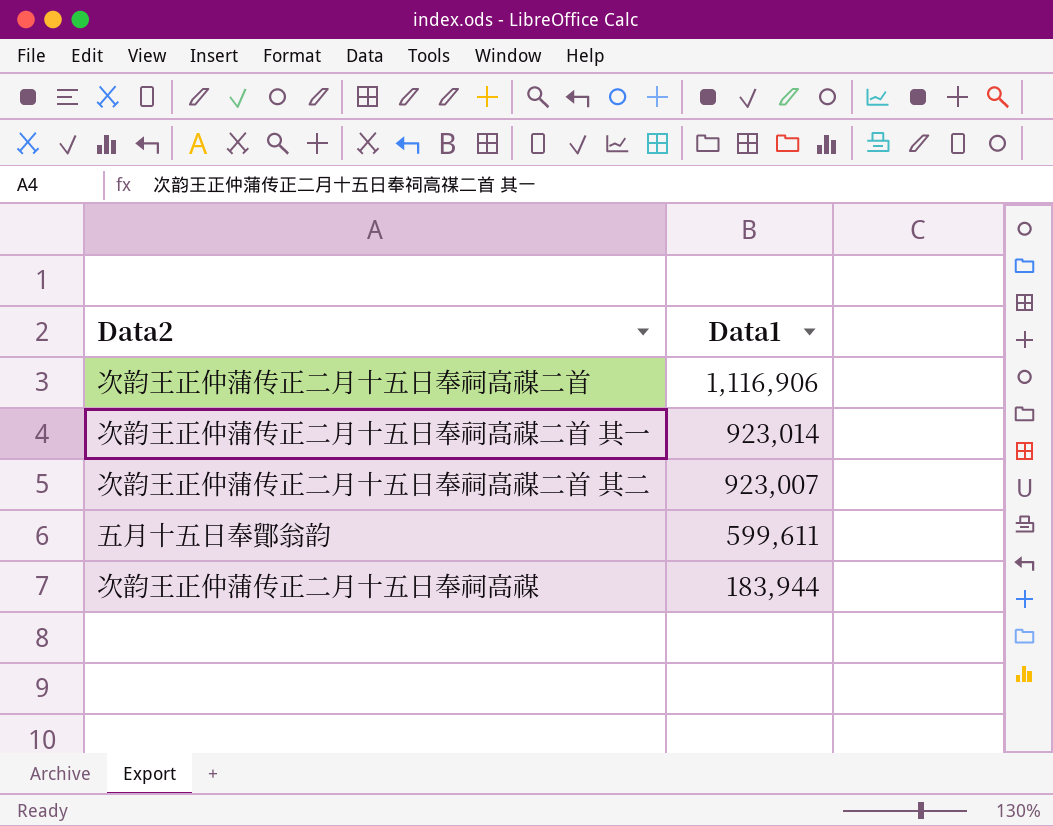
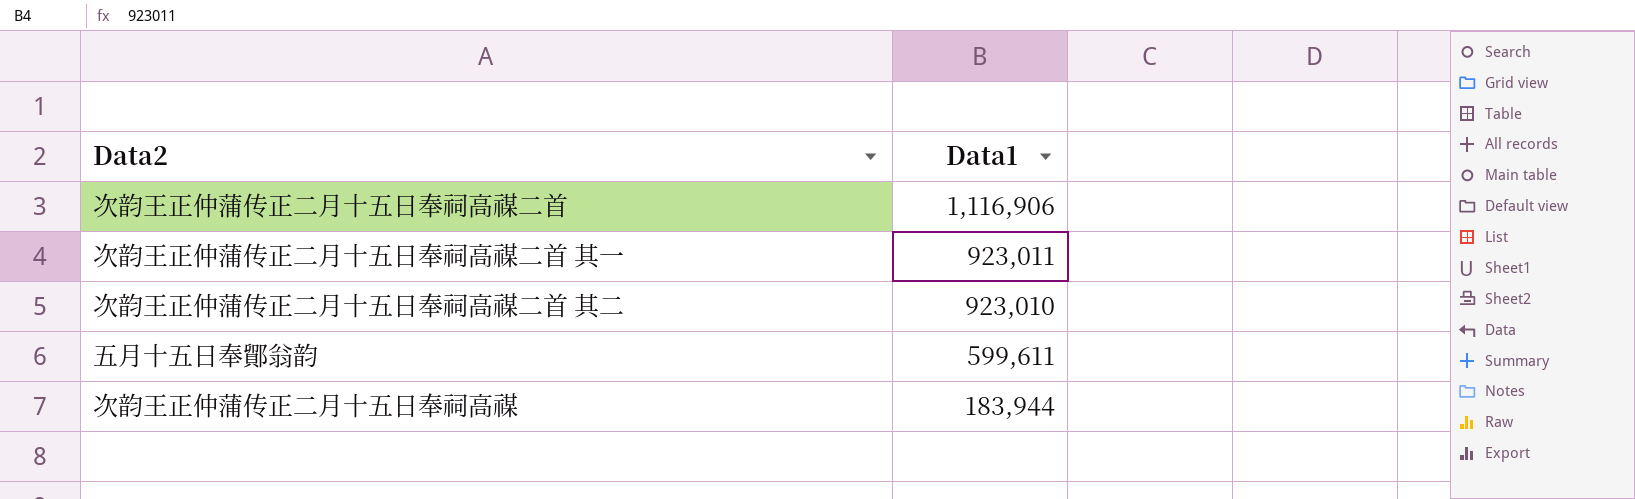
次韵王正仲蒲传正二月十五日奉祠高禖二首 其一 | Data1: 923,014 -> 923,011
次韵王正仲蒲传正二月十五日奉祠高禖二首 其二 | Data1: 923,007 -> 923,010

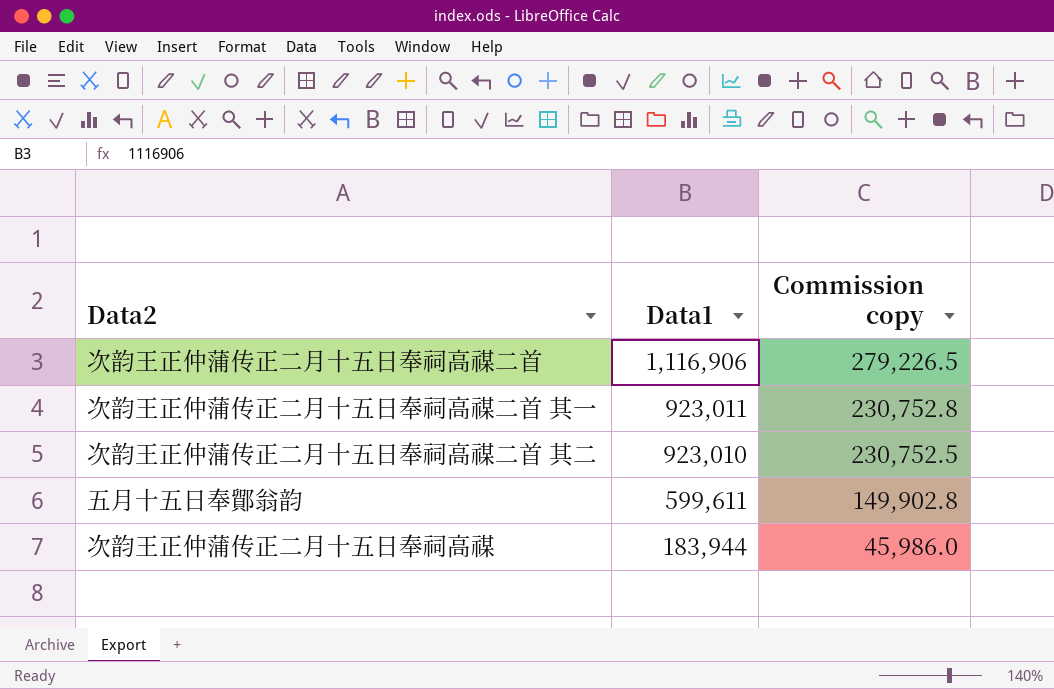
column Commission copy | formula: none -> [Data1] * 0.25

